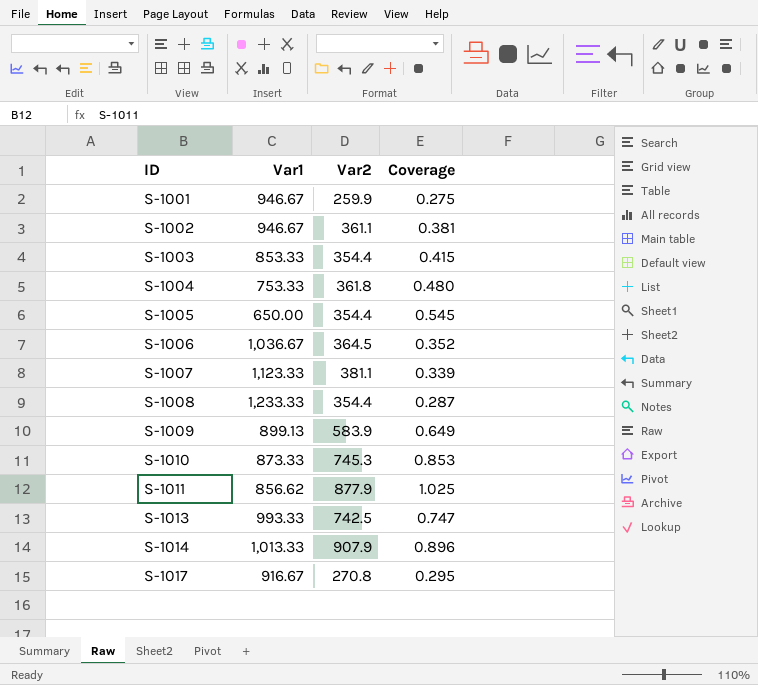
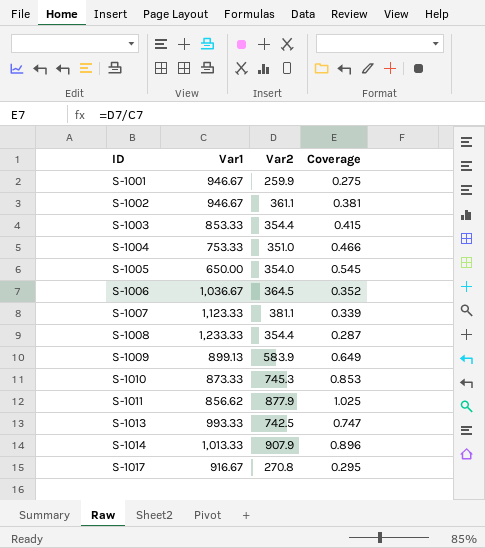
S-1004 | Var2: 361.8 -> 351.0
S-1004 | Coverage: 0.480 -> 0.466
S-1005 | Var2: 354.4 -> 354.0

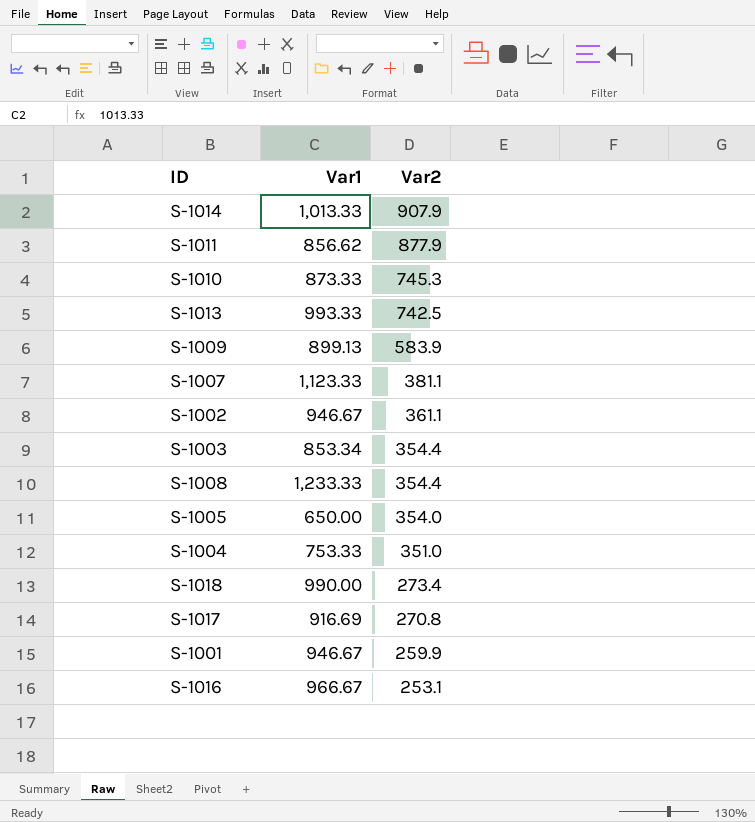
row order: ID ascending -> Var2 descending
column Coverage | formula: [Var2] / [Var1] -> none
row S-1006: 1,036.67 | 364.5 | 0.352 -> none
S-1003 | Var1: 853.33 -> 853.34
row S-1018: none -> 990.00 | 273.4
S-1017 | Var1: 916.67 -> 916.69
row S-1016: none -> 966.67 | 253.1

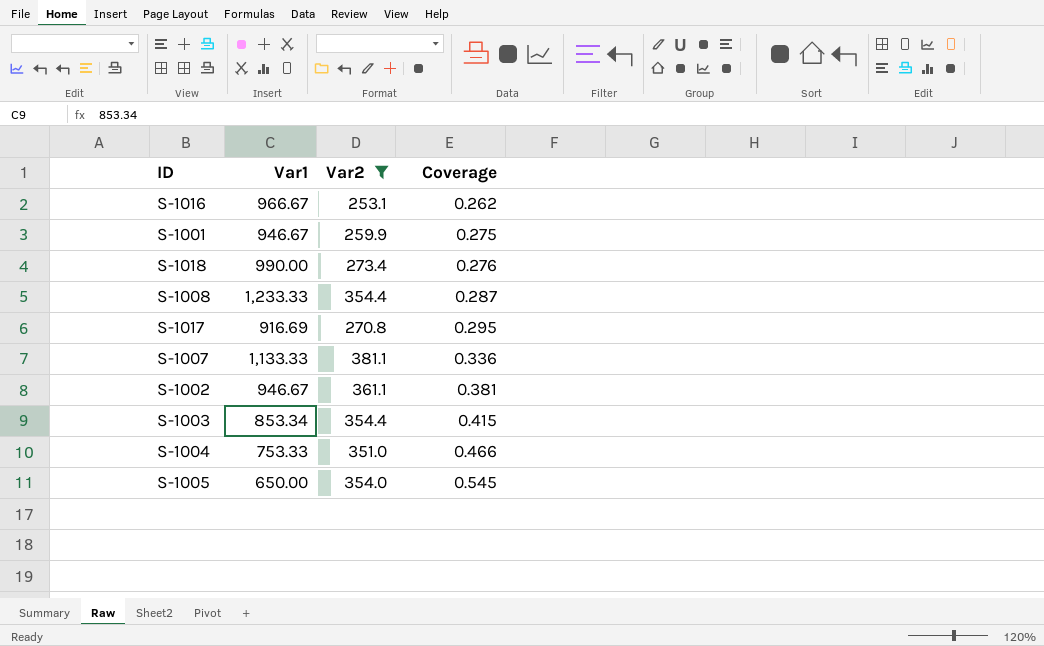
filter: none -> Var2 <= 381.1
row order: Var2 descending -> Coverage ascending
column Coverage | formula: none -> [Var2] / [Var1]
S-1007 | Var1: 1,123.33 -> 1,133.33

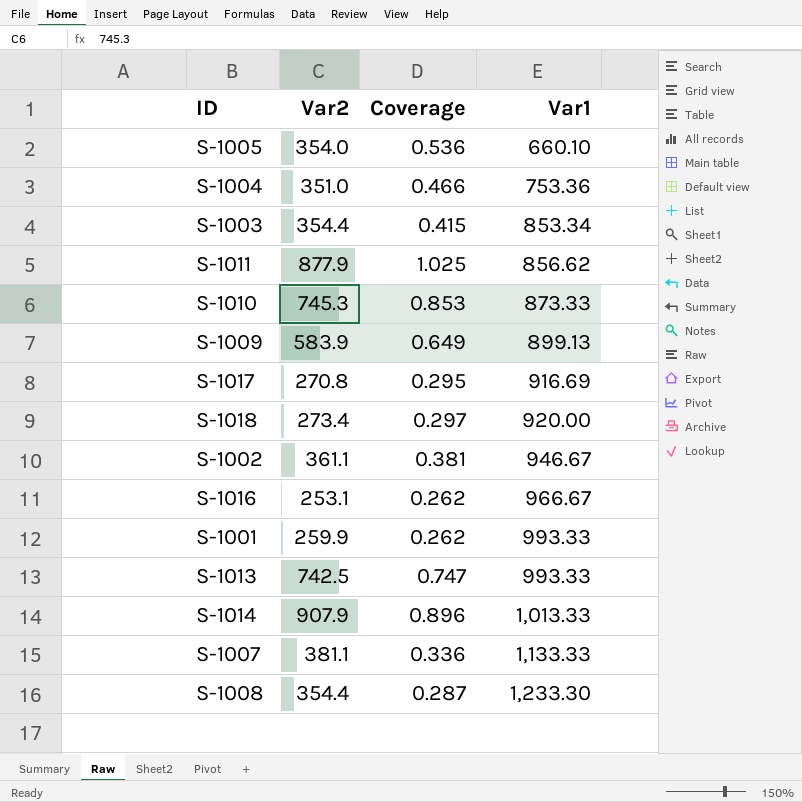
filter: Var2 <= 381.1 -> none
row order: Coverage ascending -> Var1 ascending
column Var1 | position: 2 -> 4
S-1005 | Coverage: 0.545 -> 0.536
S-1005 | Var1: 650.00 -> 660.10
S-1004 | Var1: 753.33 -> 753.36
S-1018 | Coverage: 0.276 -> 0.297
S-1018 | Var1: 990.00 -> 920.00
S-1001 | Coverage: 0.275 -> 0.262
S-1001 | Var1: 946.67 -> 993.33
S-1008 | Var1: 1,233.33 -> 1,233.30

